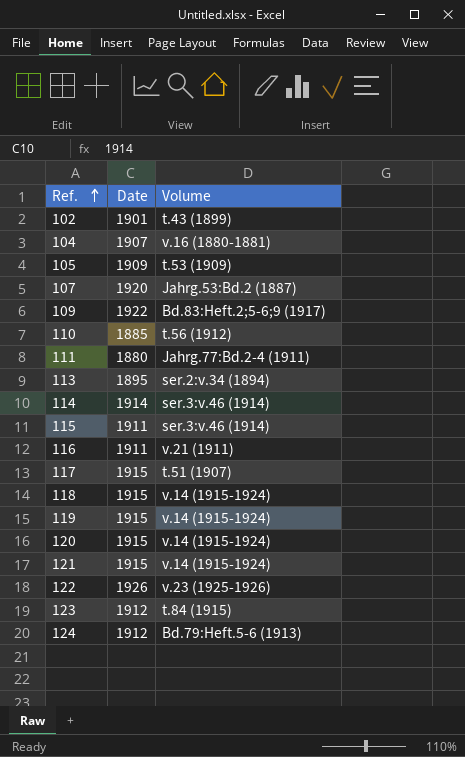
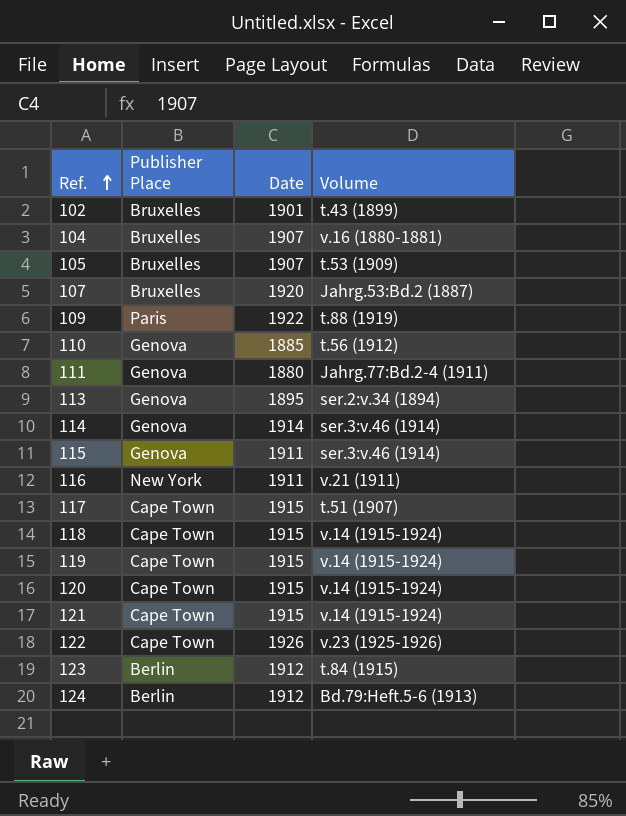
column Publisher Place | position: none -> 2
105 | Date: 1909 -> 1907
109 | Volume: Bd.83:Heft.2;5-6;9 (1917) -> t.88 (1919)

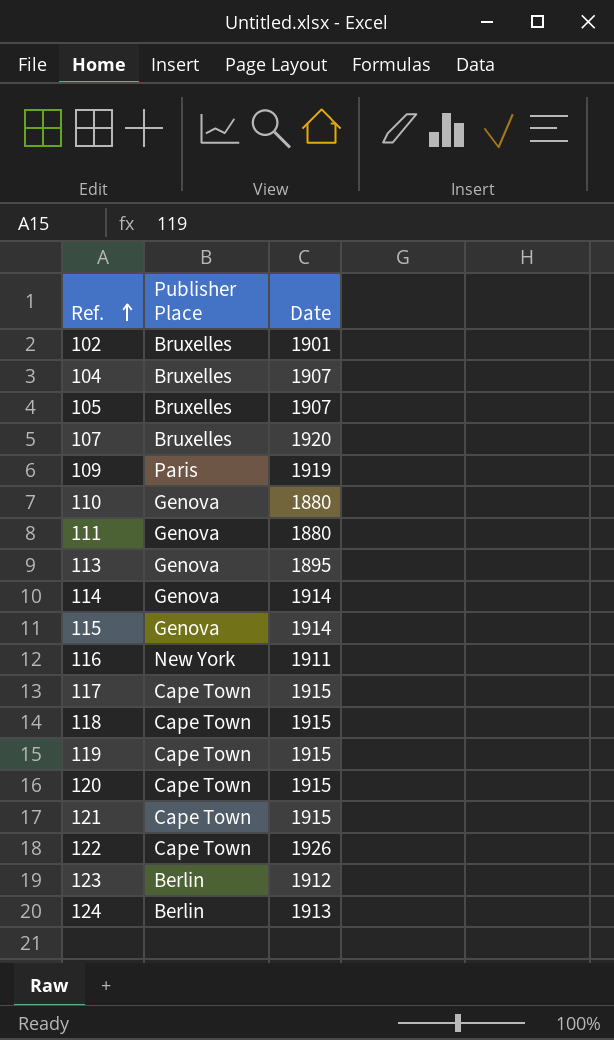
column Volume | position: 4 -> none
109 | Date: 1922 -> 1919
110 | Date: 1885 -> 1880
115 | Date: 1911 -> 1914
124 | Date: 1912 -> 1913

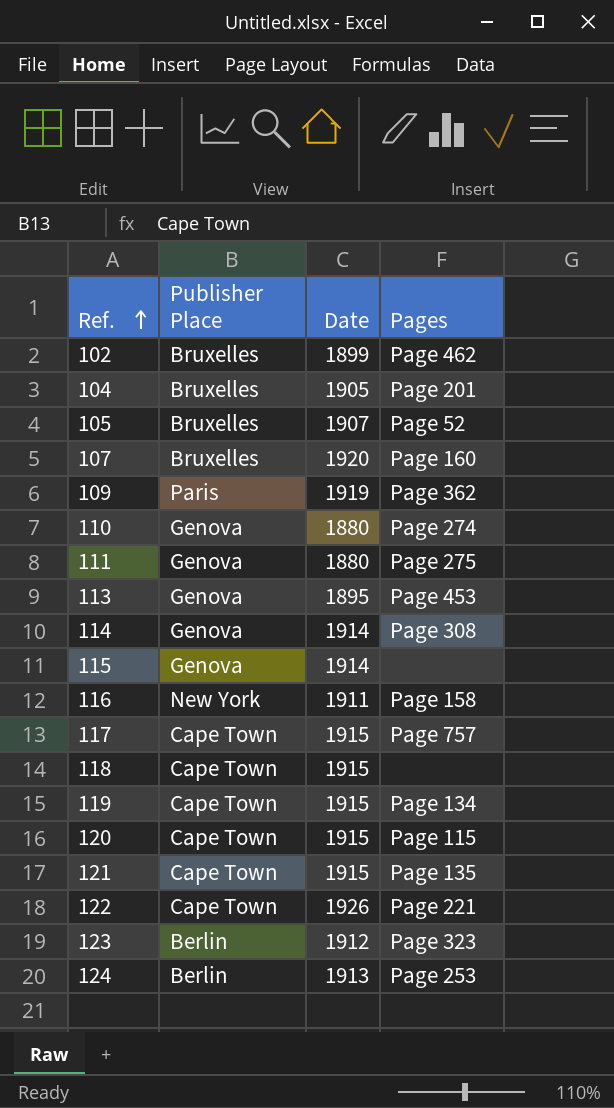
column Pages | position: none -> 4
102 | Date: 1901 -> 1899
104 | Date: 1907 -> 1905

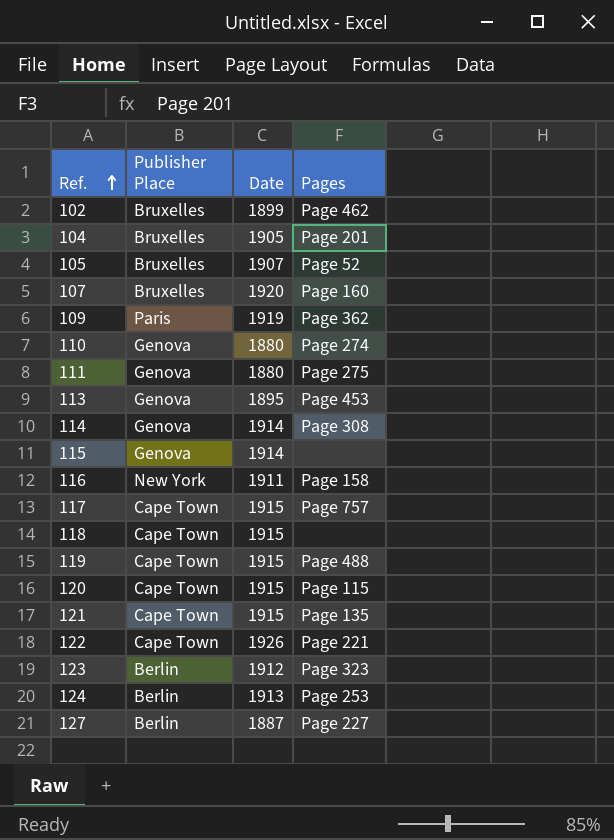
119 | Pages: Page 134 -> Page 488
row 127: none -> Berlin | 1887 | Page 227

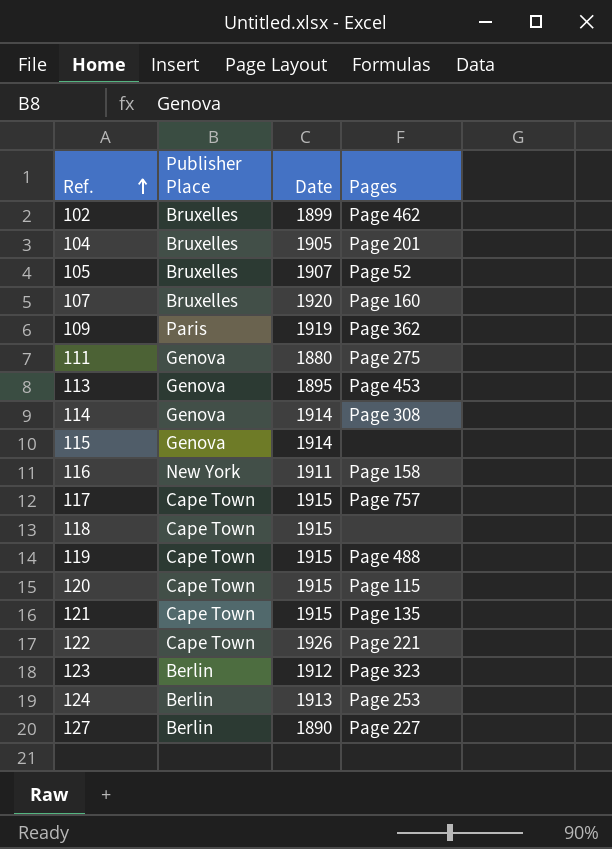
row 110: Genova | 1880 | Page 274 -> none
127 | Date: 1887 -> 1890

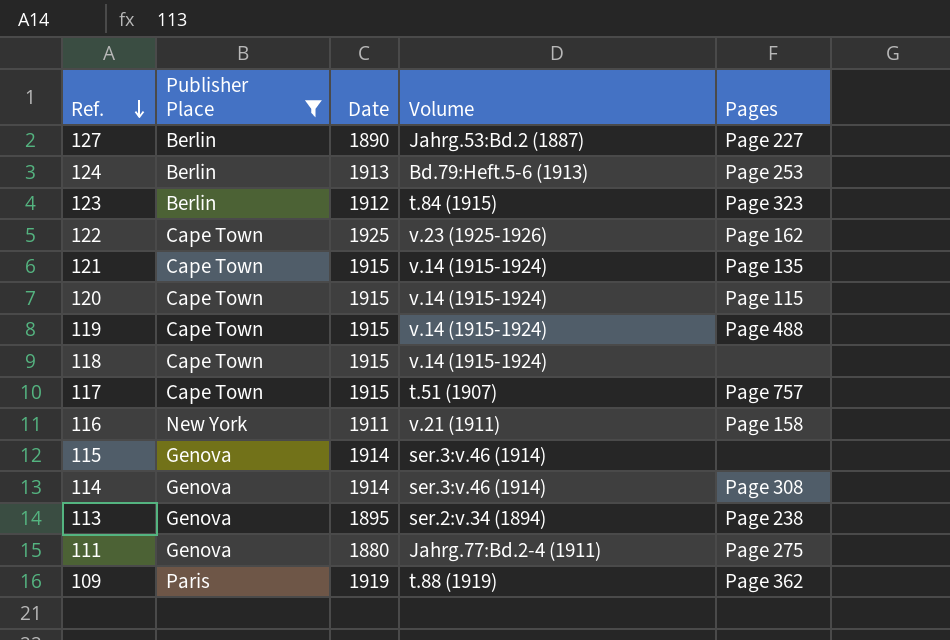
filter: none -> Publisher Place != Bruxelles
row order: Ref. ascending -> Ref. descending
column Volume | position: none -> 4
122 | Date: 1926 -> 1925
122 | Pages: Page 221 -> Page 162
113 | Pages: Page 453 -> Page 238

